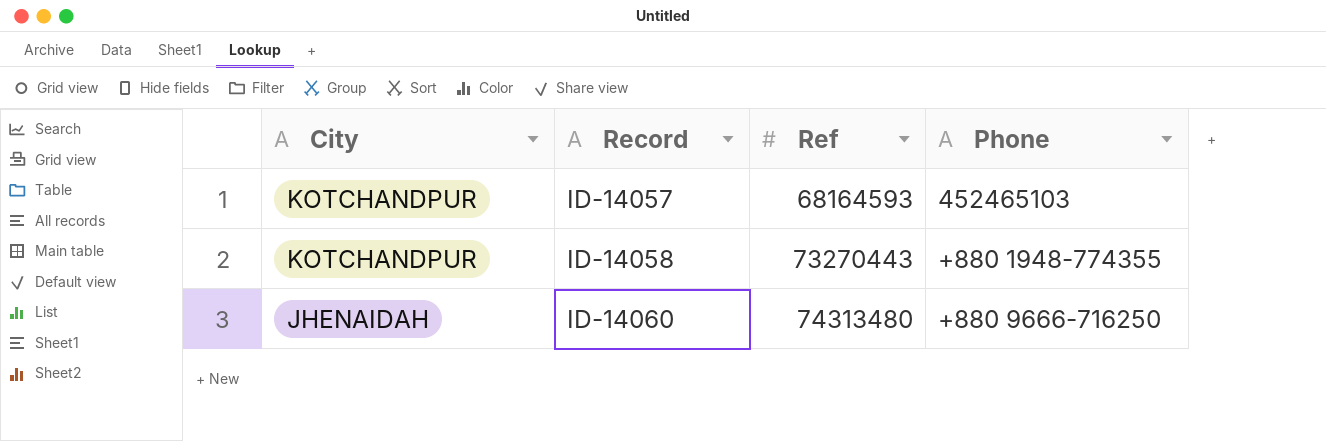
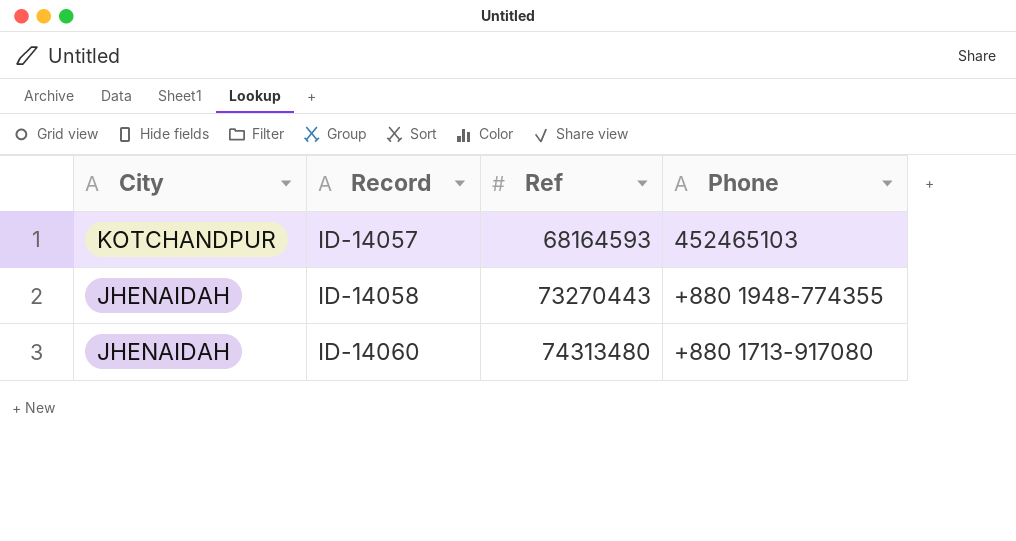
ID-14058 | City: KOTCHANDPUR -> JHENAIDAH
ID-14060 | Phone: +880 9666-716250 -> +880 1713-917080

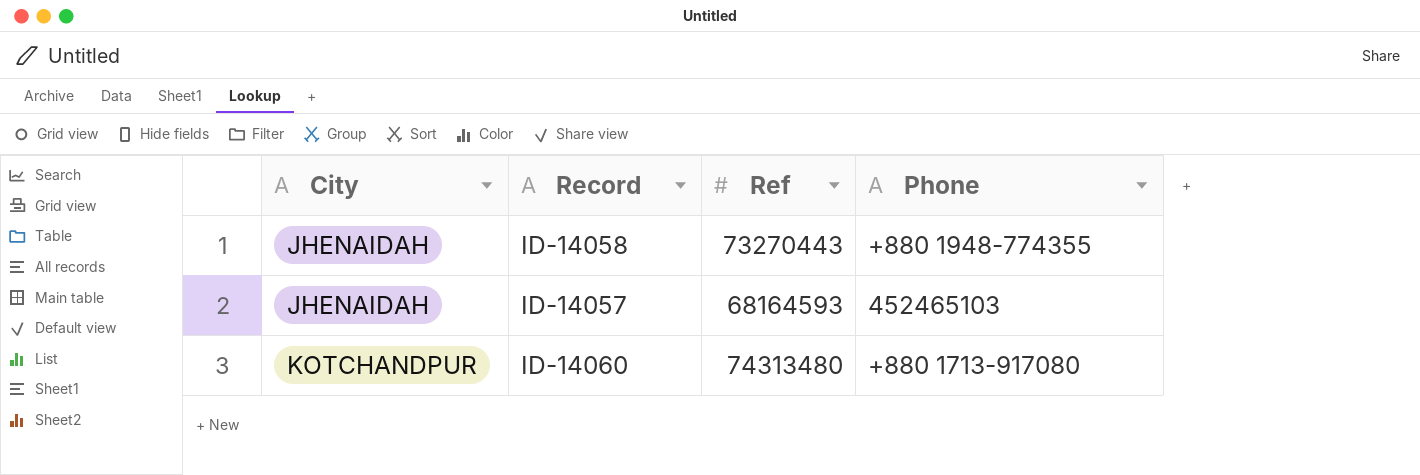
row order: City descending -> City ascending
ID-14057 | City: KOTCHANDPUR -> JHENAIDAH
ID-14060 | City: JHENAIDAH -> KOTCHANDPUR

